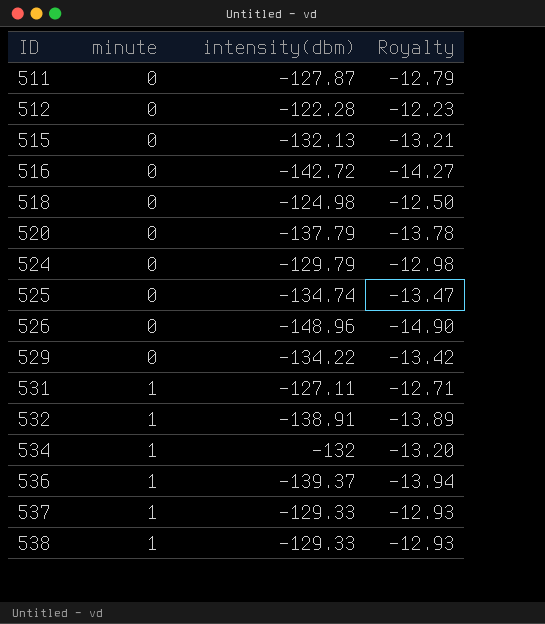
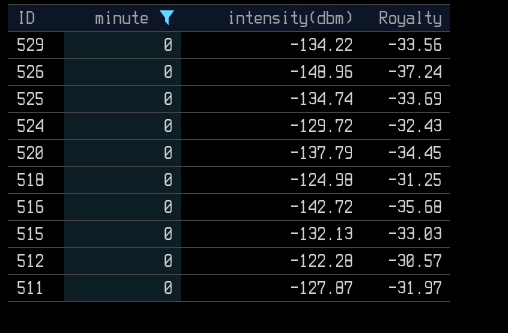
filter: none -> minute = 0
row order: ID ascending -> ID descending
column Royalty | formula: [intensity(dbm)] * 0.1 -> [intensity(dbm)] * 0.25
524 | intensity(dbm): -129.79 -> -129.72

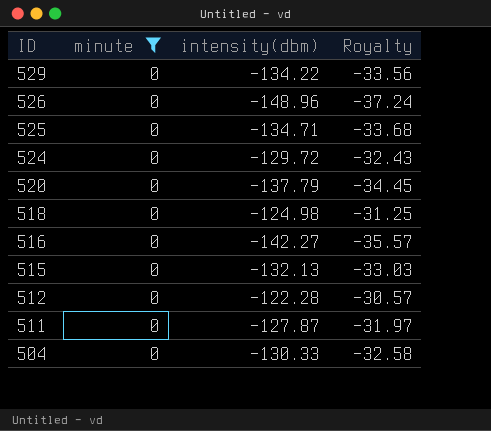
525 | intensity(dbm): -134.74 -> -134.71
525 | Royalty: -33.69 -> -33.68
516 | intensity(dbm): -142.72 -> -142.27
516 | Royalty: -35.68 -> -35.57
row 504: none -> 0 | -130.33 | -32.58

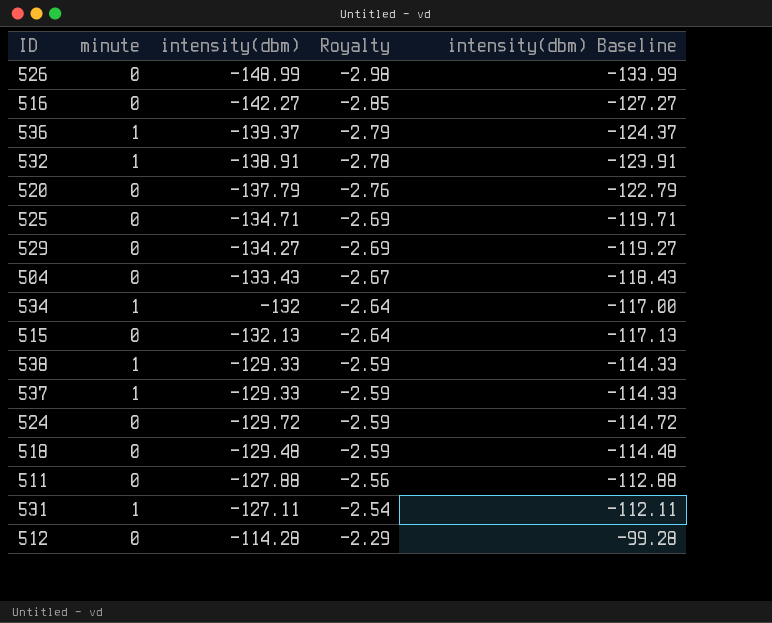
filter: minute = 0 -> none
row order: ID descending -> Royalty ascending
column Royalty | formula: [intensity(dbm)] * 0.25 -> [intensity(dbm)] * 0.02
column intensity(dbm) Baseline | formula: none -> [intensity(dbm)] + 15
526 | intensity(dbm): -148.96 -> -148.99
529 | intensity(dbm): -134.22 -> -134.27
504 | intensity(dbm): -130.33 -> -133.43
518 | intensity(dbm): -124.98 -> -129.48
511 | intensity(dbm): -127.87 -> -127.88
512 | intensity(dbm): -122.28 -> -114.28

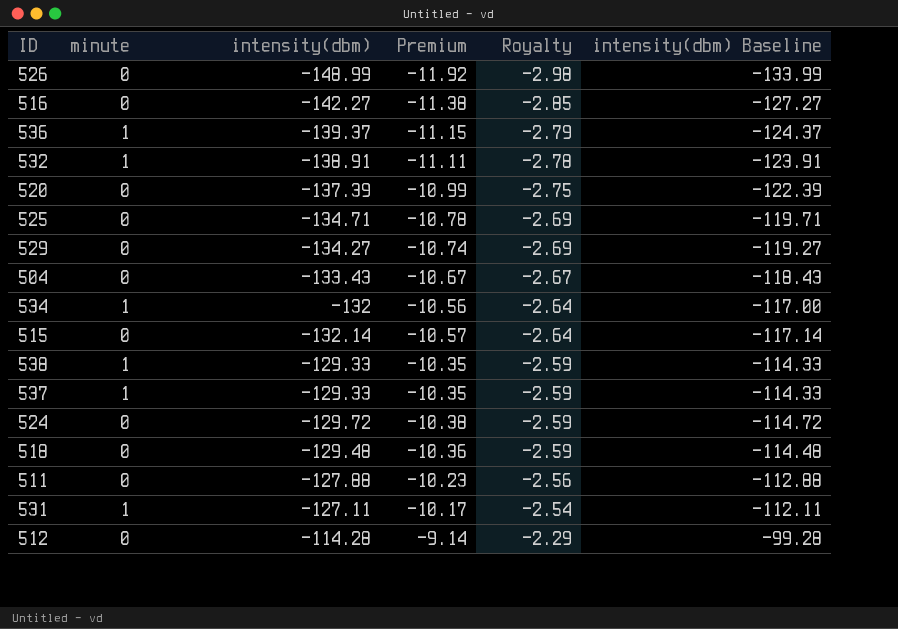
column Premium | formula: none -> [intensity(dbm)] * 0.08
520 | intensity(dbm): -137.79 -> -137.39
520 | Royalty: -2.76 -> -2.75
520 | intensity(dbm) Baseline: -122.79 -> -122.39
515 | intensity(dbm): -132.13 -> -132.14
515 | intensity(dbm) Baseline: -117.13 -> -117.14

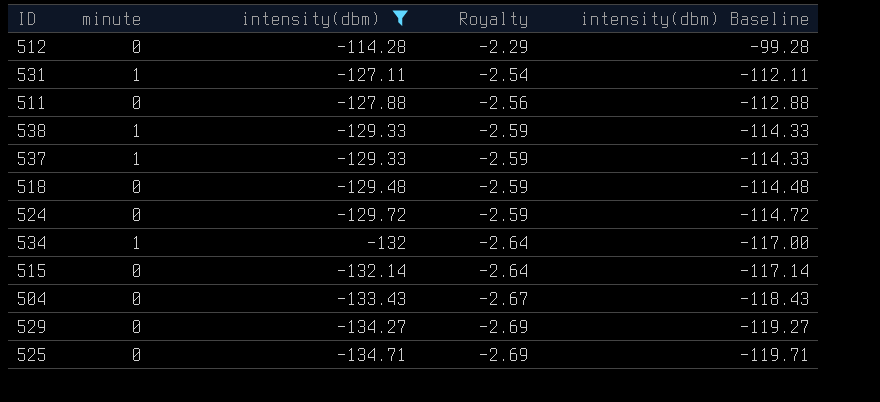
filter: none -> intensity(dbm) >= -134.71
row order: Royalty ascending -> intensity(dbm) descending
column Premium | formula: [intensity(dbm)] * 0.08 -> none

